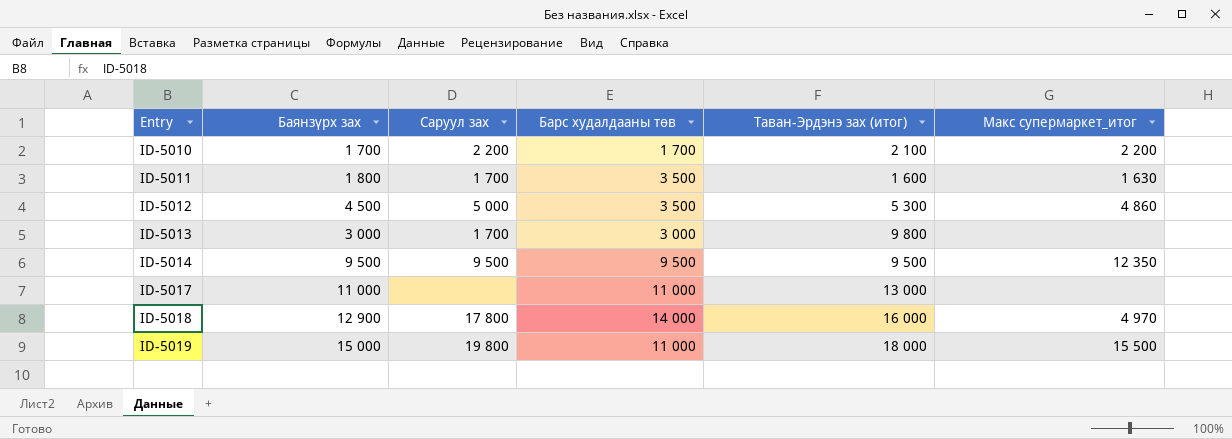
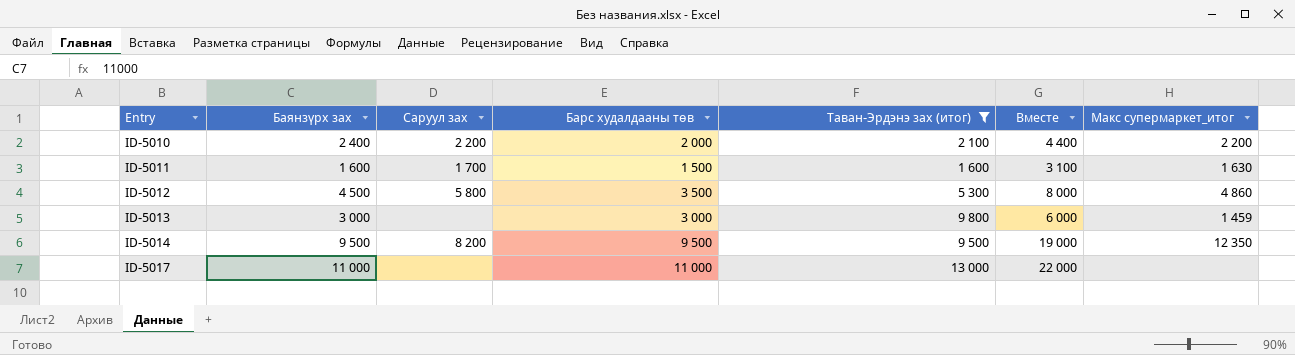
filter: none -> Таван-Эрдэнэ зах (итог) <= 13 000
column Вместе | formula: none -> [Баянзүрх зах] + [Барс худалдааны төв]
ID-5010 | Баянзүрх зах: 1 700 -> 2 400
ID-5010 | Барс худалдааны төв: 1 700 -> 2 000
ID-5011 | Баянзүрх зах: 1 800 -> 1 600
ID-5011 | Барс худалдааны төв: 3 500 -> 1 500
ID-5012 | Саруул зах: 5 000 -> 5 800
ID-5013 | Саруул зах: 1 700 -> none
ID-5013 | Макс супермаркет_итог: none -> 1 459
ID-5014 | Саруул зах: 9 500 -> 8 200

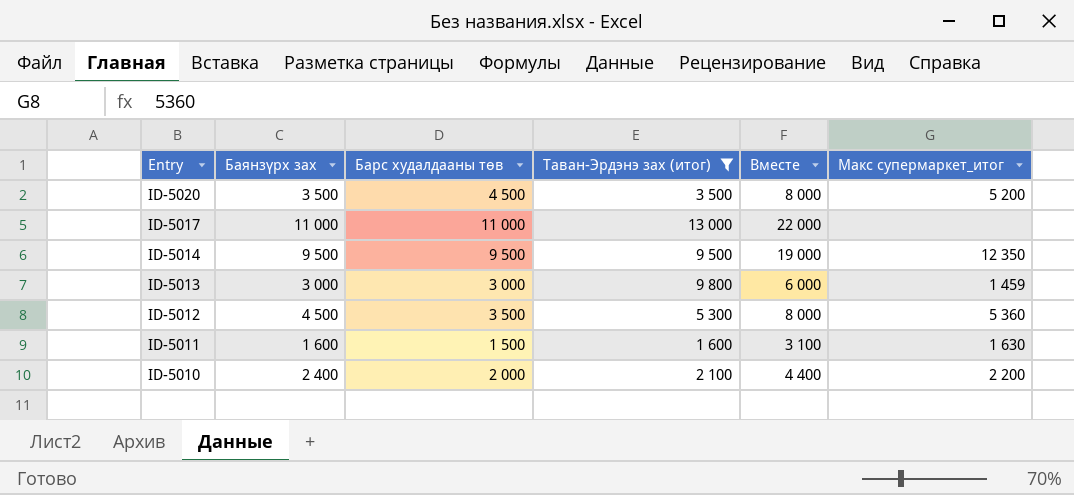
row order: Entry ascending -> Entry descending
column Саруул зах | position: 3 -> none
row ID-5020: none -> 3 500 | 4 500 | 3 500 | 8 000 | 5 200
ID-5012 | Макс супермаркет_итог: 4 860 -> 5 360

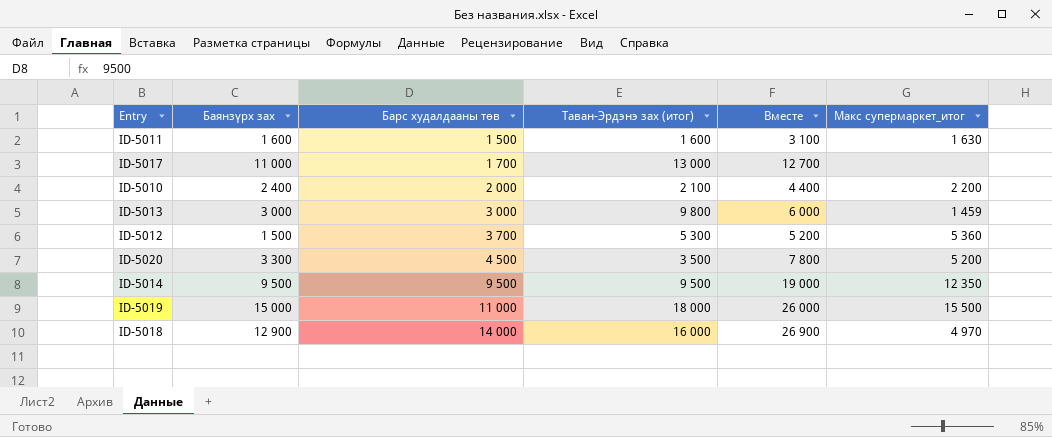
filter: Таван-Эрдэнэ зах (итог) <= 13 000 -> none
row order: Entry descending -> Барс худалдааны төв ascending
ID-5017 | Барс худалдааны төв: 11 000 -> 1 700
ID-5017 | Вместе: 22 000 -> 12 700
ID-5012 | Баянзүрх зах: 4 500 -> 1 500
ID-5012 | Барс худалдааны төв: 3 500 -> 3 700
ID-5012 | Вместе: 8 000 -> 5 200
ID-5020 | Баянзүрх зах: 3 500 -> 3 300
ID-5020 | Вместе: 8 000 -> 7 800

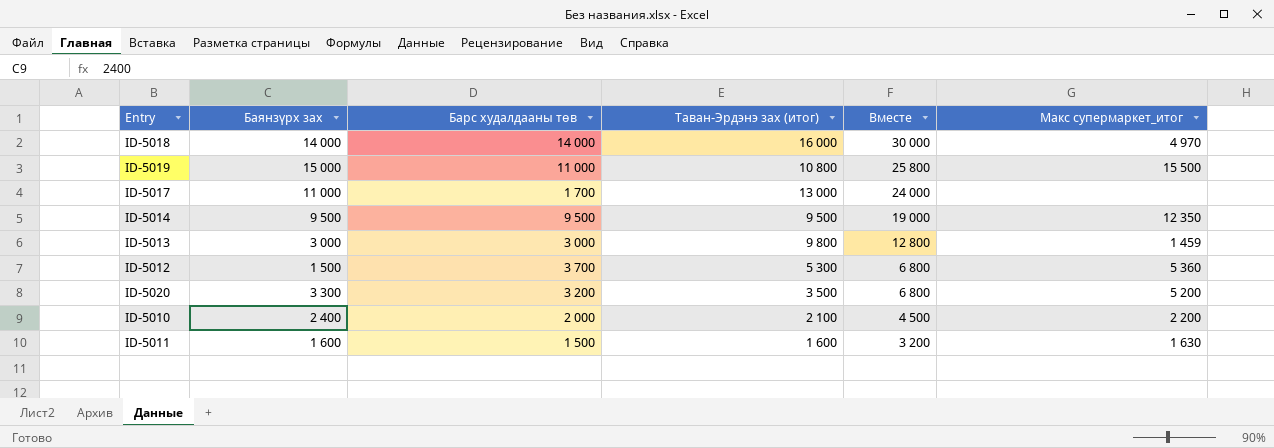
row order: Барс худалдааны төв ascending -> Вместе descending
column Вместе | formula: [Баянзүрх зах] + [Барс худалдааны төв] -> [Баянзүрх зах] + [Таван-Эрдэнэ зах (итог)]
ID-5018 | Баянзүрх зах: 12 900 -> 14 000
ID-5019 | Таван-Эрдэнэ зах (итог): 18 000 -> 10 800
ID-5020 | Барс худалдааны төв: 4 500 -> 3 200

